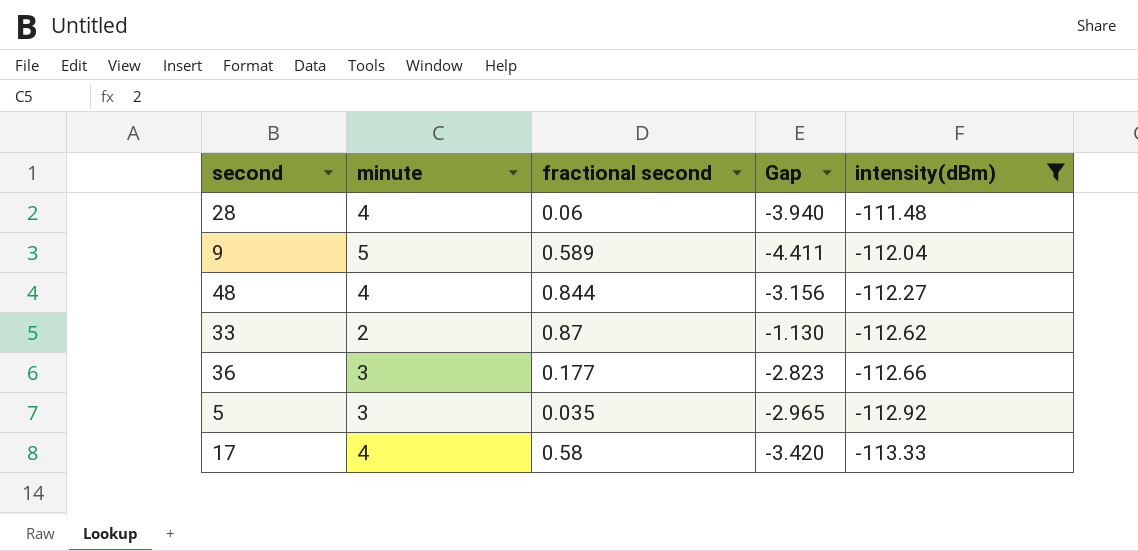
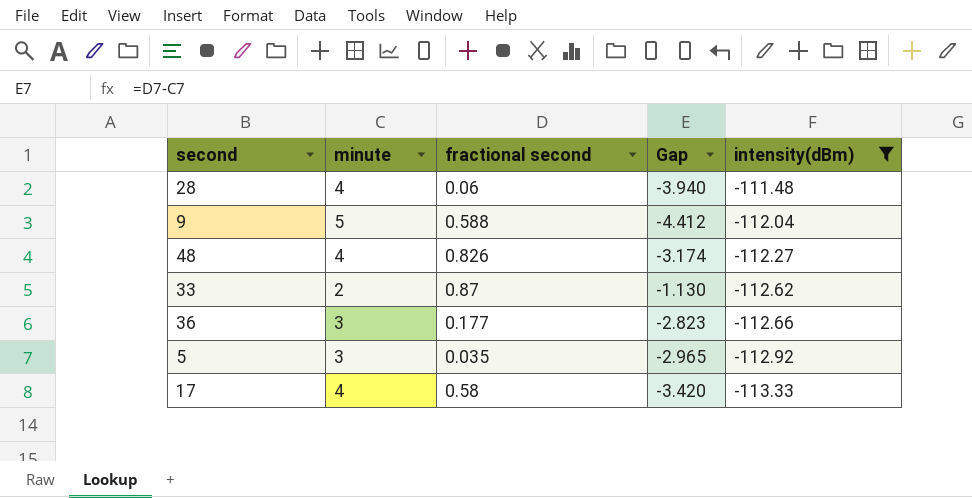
9 | fractional second: 0.589 -> 0.588
9 | Gap: -4.411 -> -4.412
48 | fractional second: 0.844 -> 0.826
48 | Gap: -3.156 -> -3.174

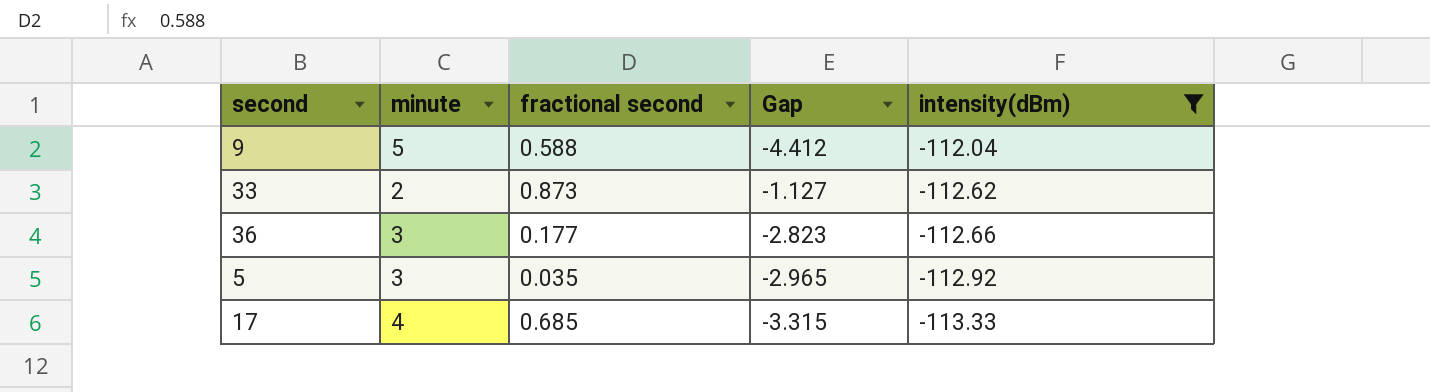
row 28: 4 | 0.06 | -3.940 | -111.48 -> none
row 48: 4 | 0.826 | -3.174 | -112.27 -> none
33 | fractional second: 0.87 -> 0.873
33 | Gap: -1.130 -> -1.127
17 | fractional second: 0.58 -> 0.685
17 | Gap: -3.420 -> -3.315

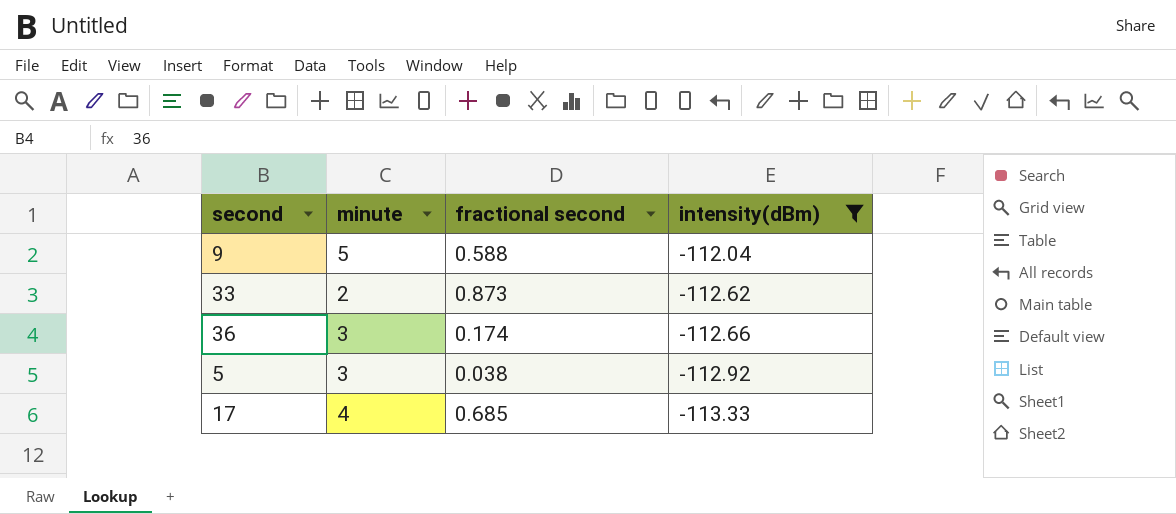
column Gap | formula: [fractional second] - [minute] -> none
36 | fractional second: 0.177 -> 0.174
5 | fractional second: 0.035 -> 0.038

